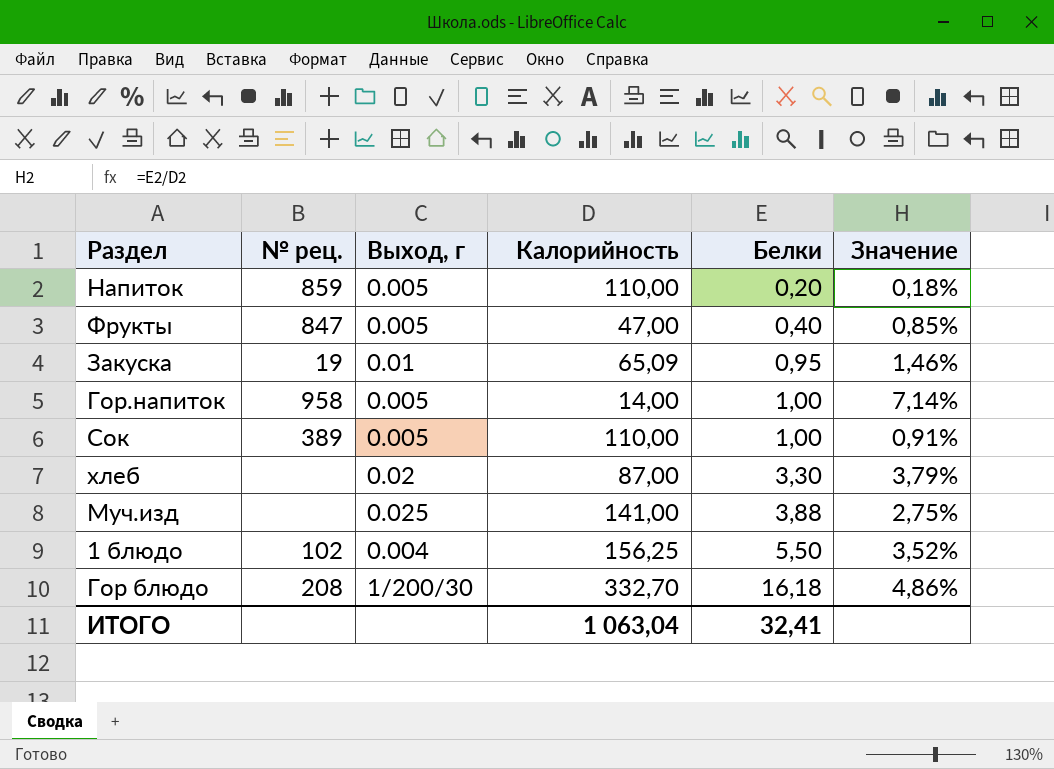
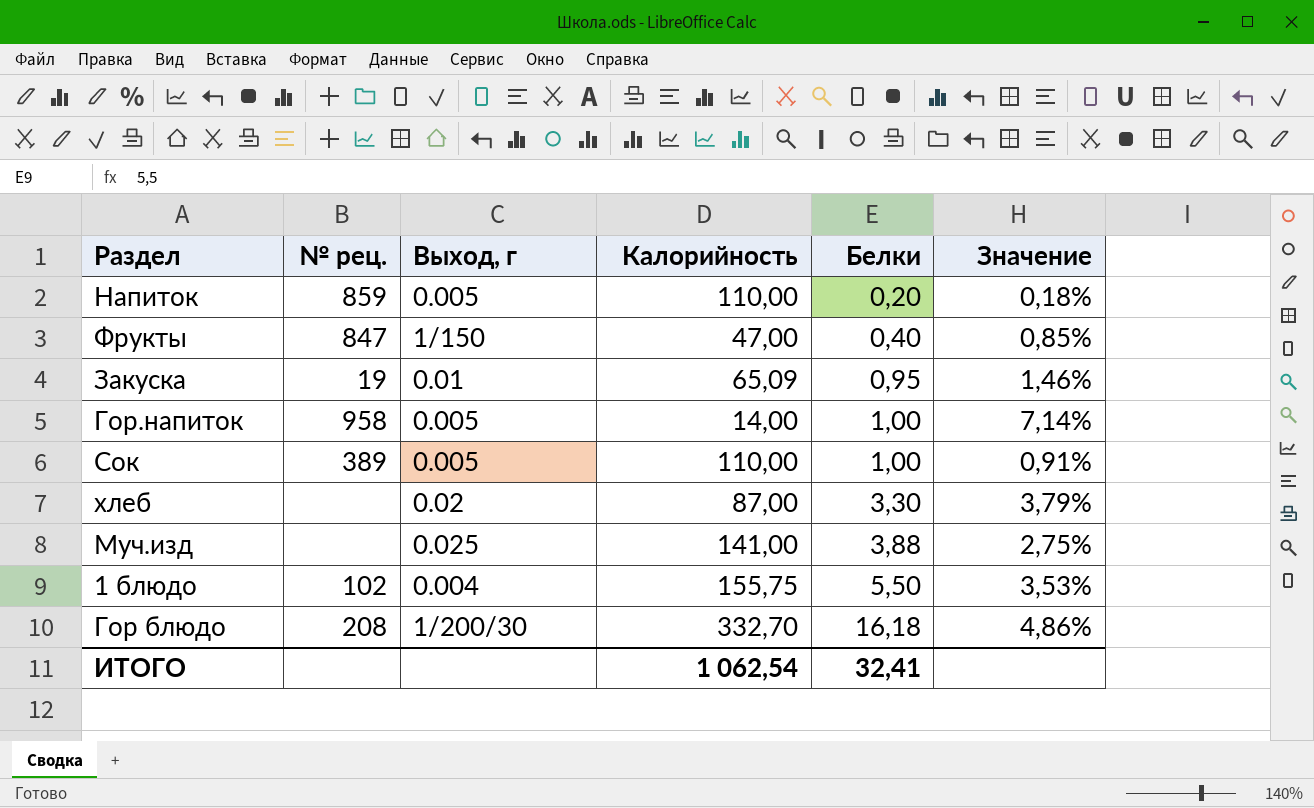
Фрукты | Выход, г: 0.005 -> 1/150
1 блюдо | Калорийность: 156,25 -> 155,75
1 блюдо | Значение: 3,52% -> 3,53%
ИТОГО | Калорийность: 1 063,04 -> 1 062,54

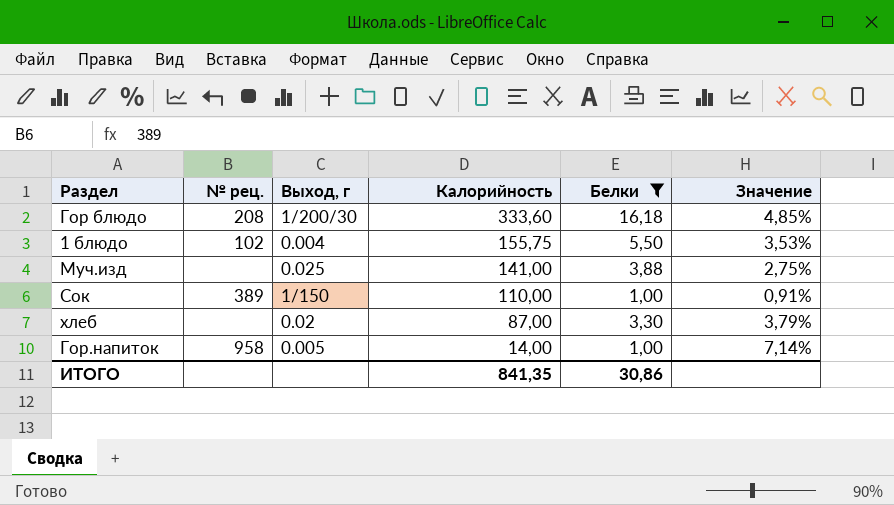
filter: none -> Белки >= 1,00
row order: Белки ascending -> Калорийность descending
Гор блюдо | Калорийность: 332,70 -> 333,60
Гор блюдо | Значение: 4,86% -> 4,85%
Сок | Выход, г: 0.005 -> 1/150
ИТОГО | Калорийность: 1 062,54 -> 841,35
ИТОГО | Белки: 32,41 -> 30,86

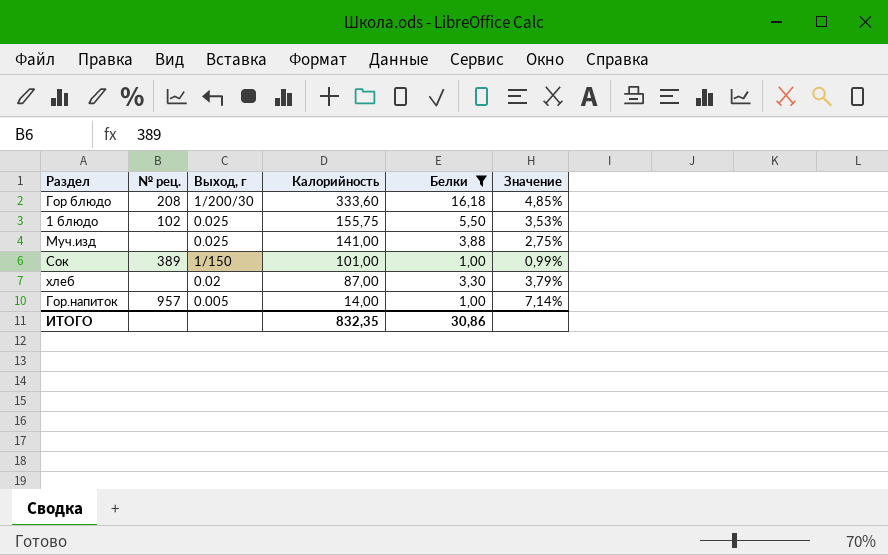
1 блюдо | Выход, г: 0.004 -> 0.025
Сок | Калорийность: 110,00 -> 101,00
Сок | Значение: 0,91% -> 0,99%
Гор.напиток | № рец.: 958 -> 957
ИТОГО | Калорийность: 841,35 -> 832,35

